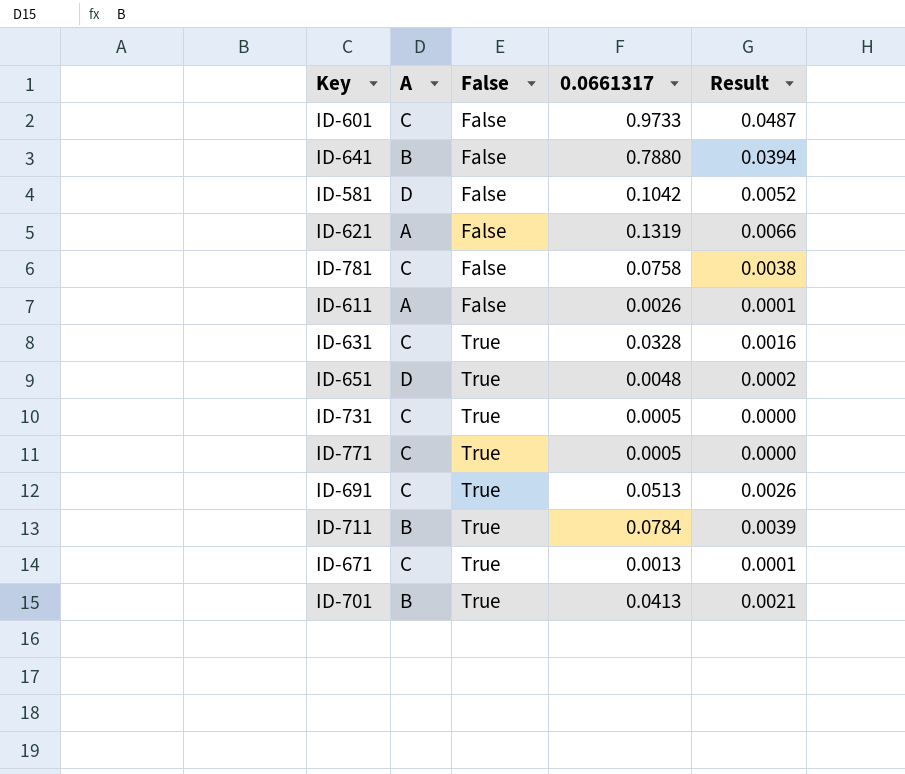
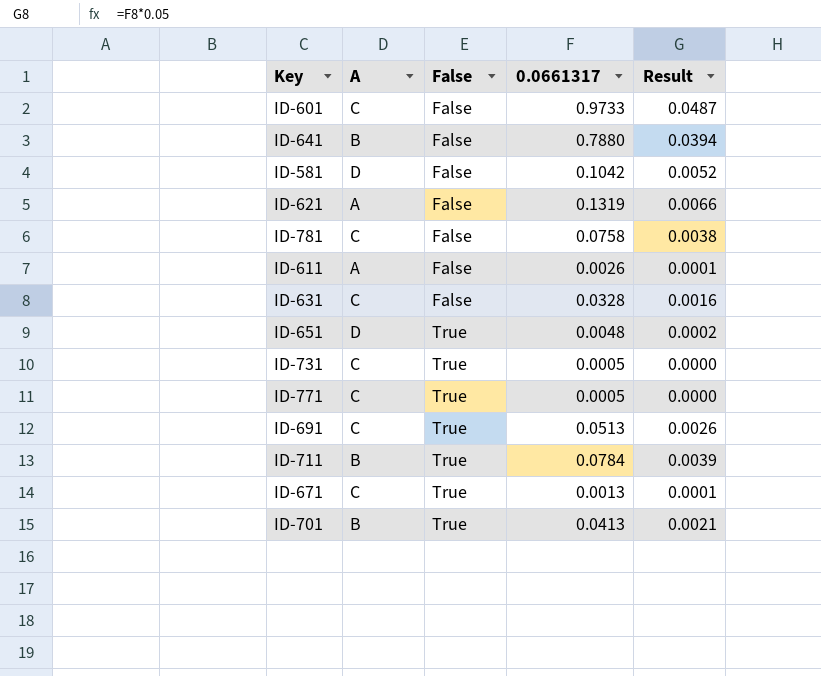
ID-631 | False: True -> False

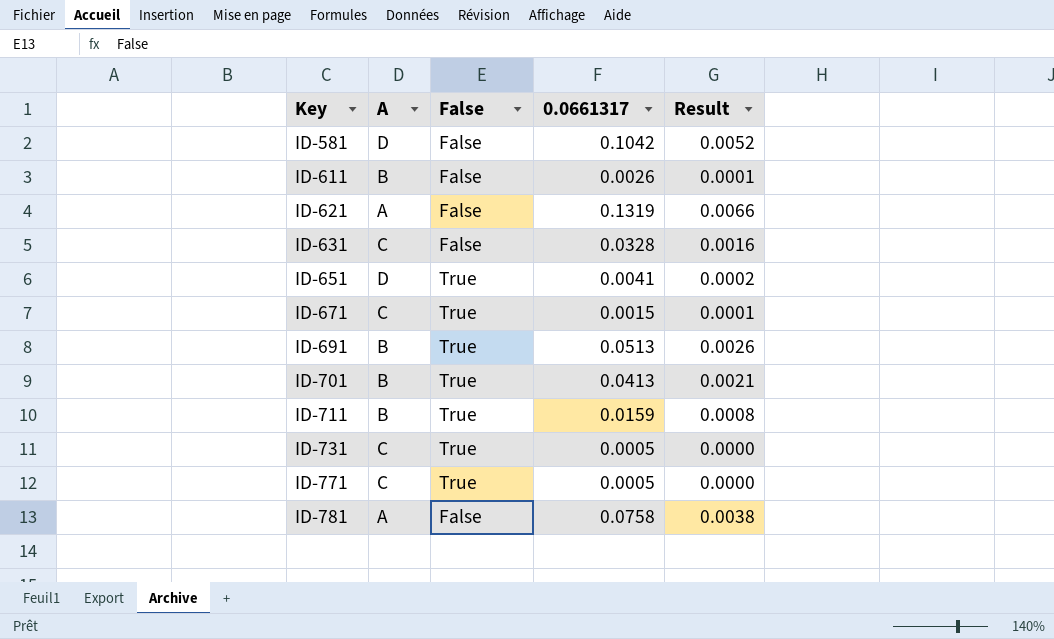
row order: False ascending -> Key ascending
row ID-601: C | False | 0.9733 | 0.0487 -> none
row ID-641: B | False | 0.7880 | 0.0394 -> none
ID-611 | A: A -> B
ID-651 | 0.0661317: 0.0048 -> 0.0041
ID-671 | 0.0661317: 0.0013 -> 0.0015
ID-691 | A: C -> B
ID-711 | 0.0661317: 0.0784 -> 0.0159
ID-711 | Result: 0.0039 -> 0.0008
ID-781 | A: C -> A

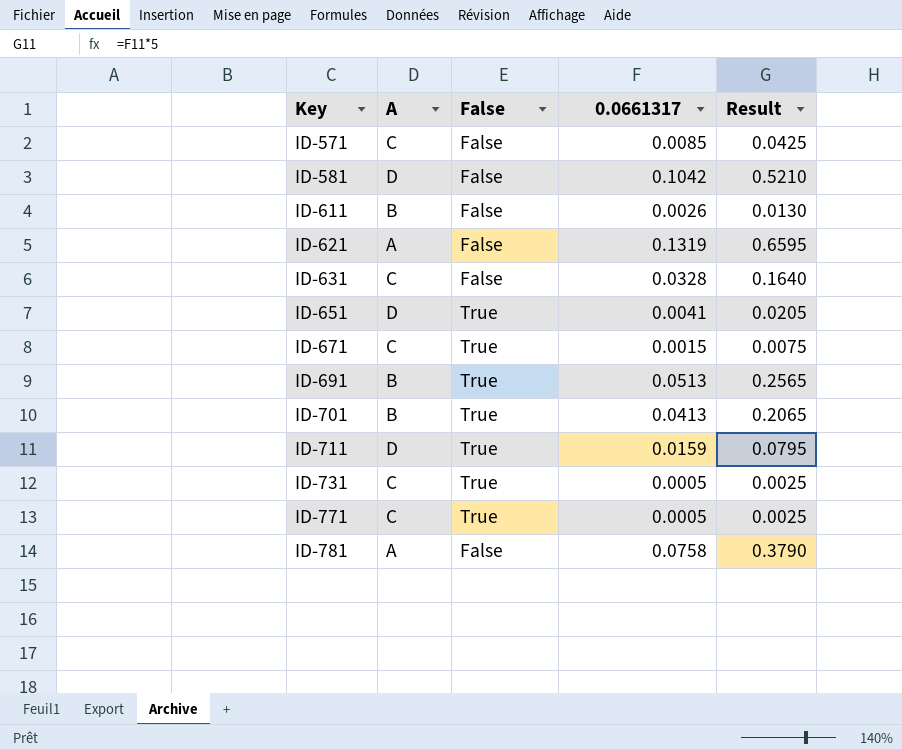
column Result | formula: [0.0661317] * 0.05 -> [0.0661317] * 5
row ID-571: none -> C | False | 0.0085 | 0.0425
ID-711 | A: B -> D

